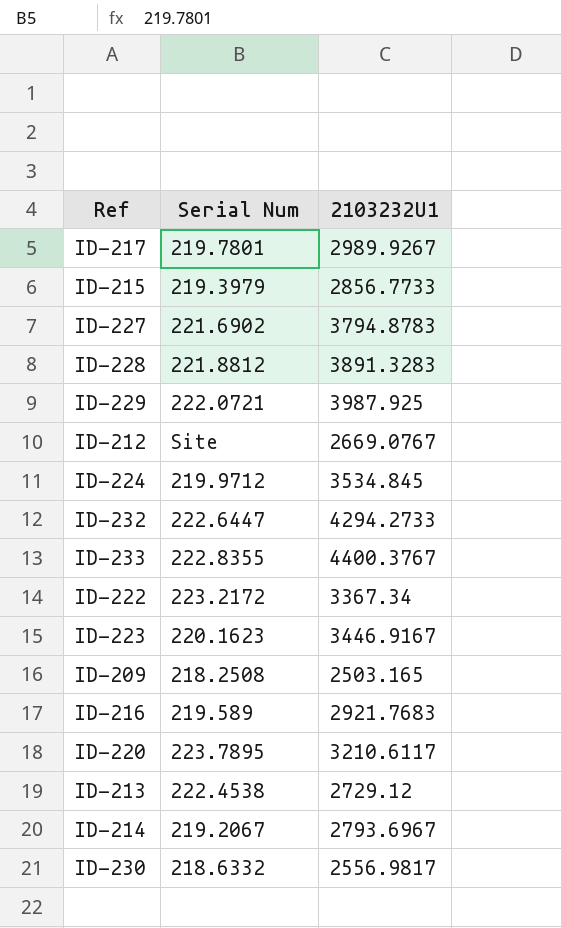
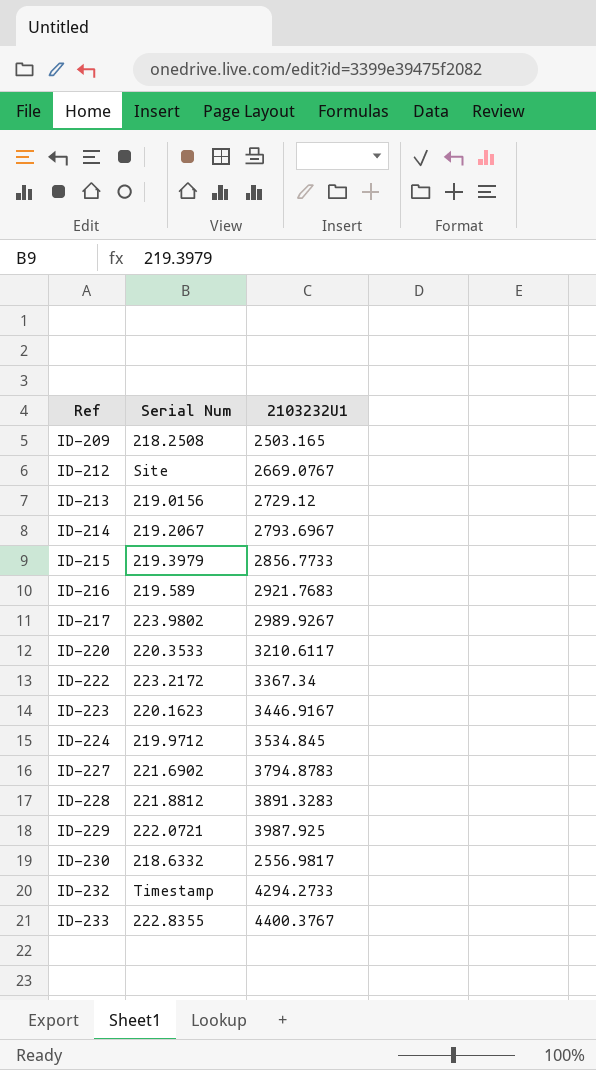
row order: none -> Ref ascending
ID-213 | Serial Num: 222.4538 -> 219.0156
ID-217 | Serial Num: 219.7801 -> 223.9802
ID-220 | Serial Num: 223.7895 -> 220.3533
ID-232 | Serial Num: 222.6447 -> Timestamp

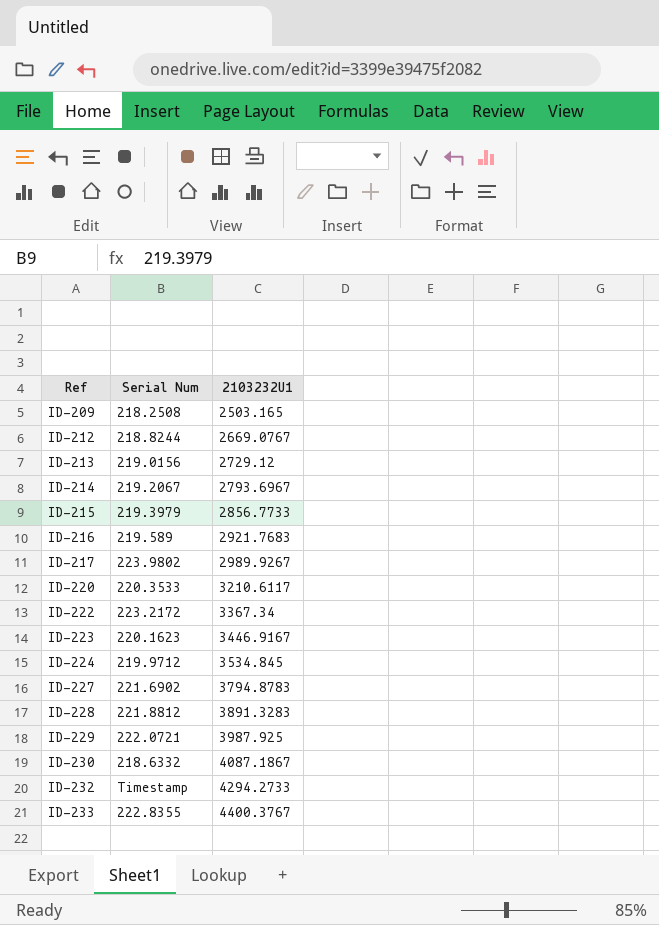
ID-212 | Serial Num: Site -> 218.8244
ID-230 | 2103232U1: 2556.9817 -> 4087.1867

